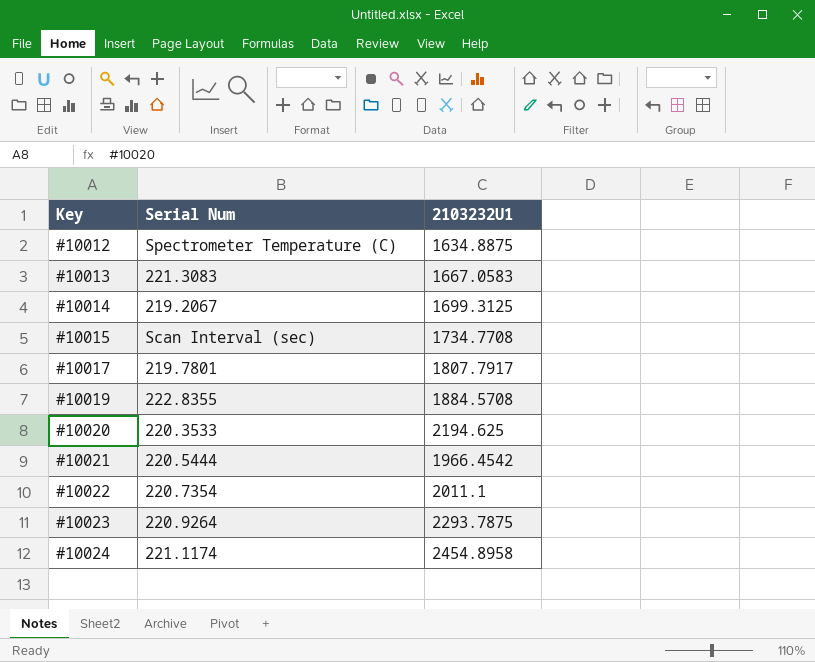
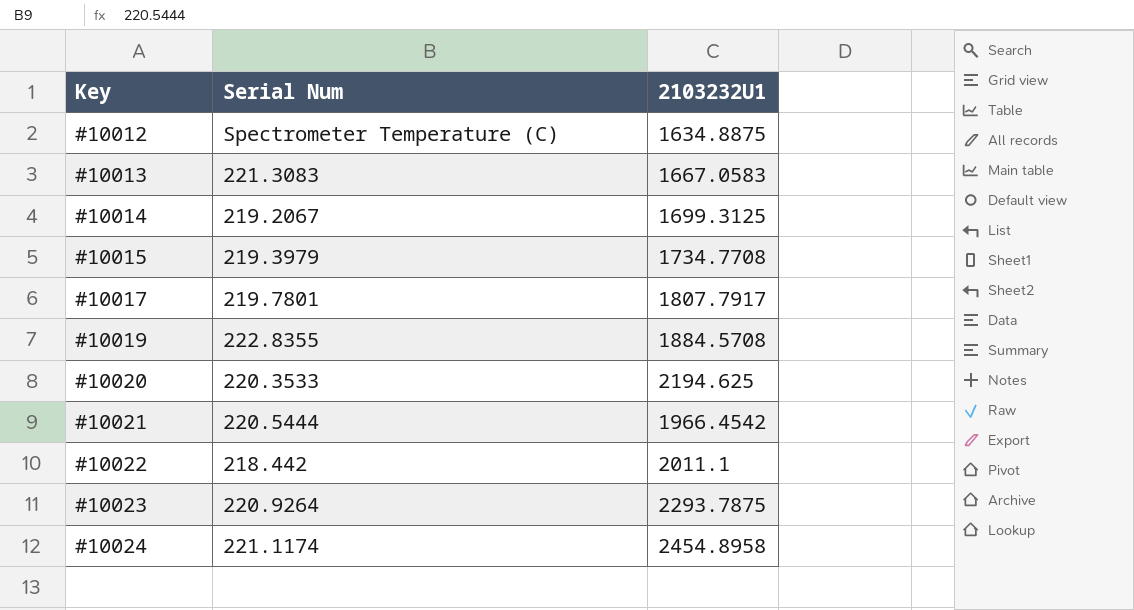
#10015 | Serial Num: Scan Interval (sec) -> 219.3979
#10022 | Serial Num: 220.7354 -> 218.442

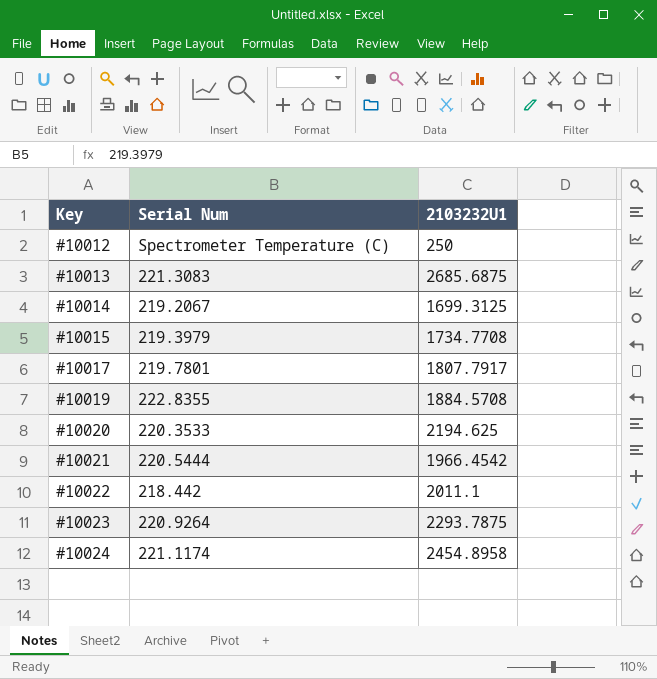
#10012 | 2103232U1: 1634.8875 -> 250
#10013 | 2103232U1: 1667.0583 -> 2685.6875

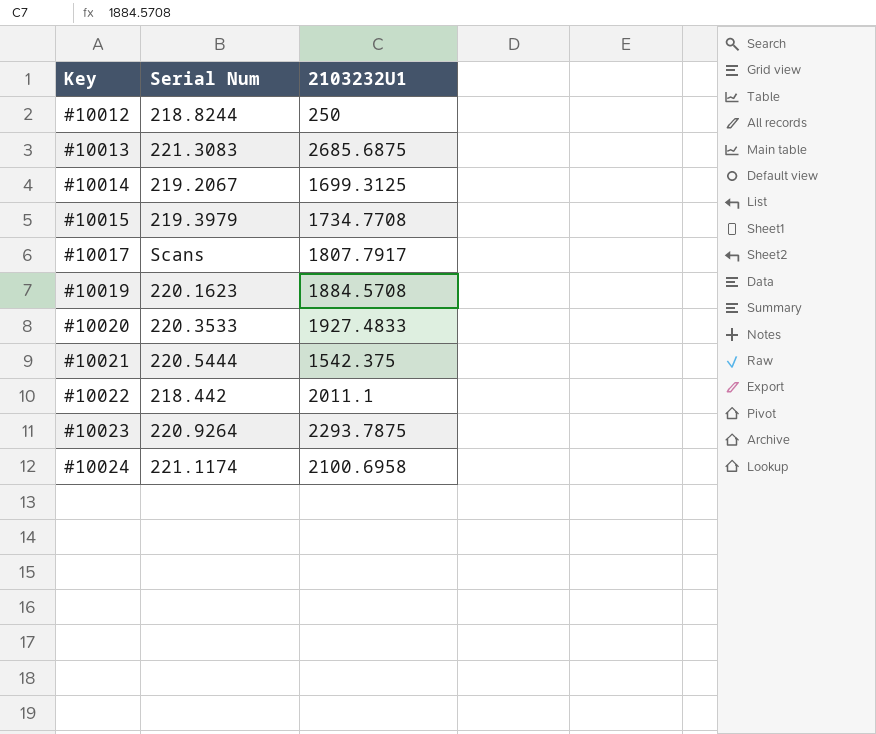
#10012 | Serial Num: Spectrometer Temperature (C) -> 218.8244
#10017 | Serial Num: 219.7801 -> Scans
#10019 | Serial Num: 222.8355 -> 220.1623
#10020 | 2103232U1: 2194.625 -> 1927.4833
#10021 | 2103232U1: 1966.4542 -> 1542.375
#10024 | 2103232U1: 2454.8958 -> 2100.6958

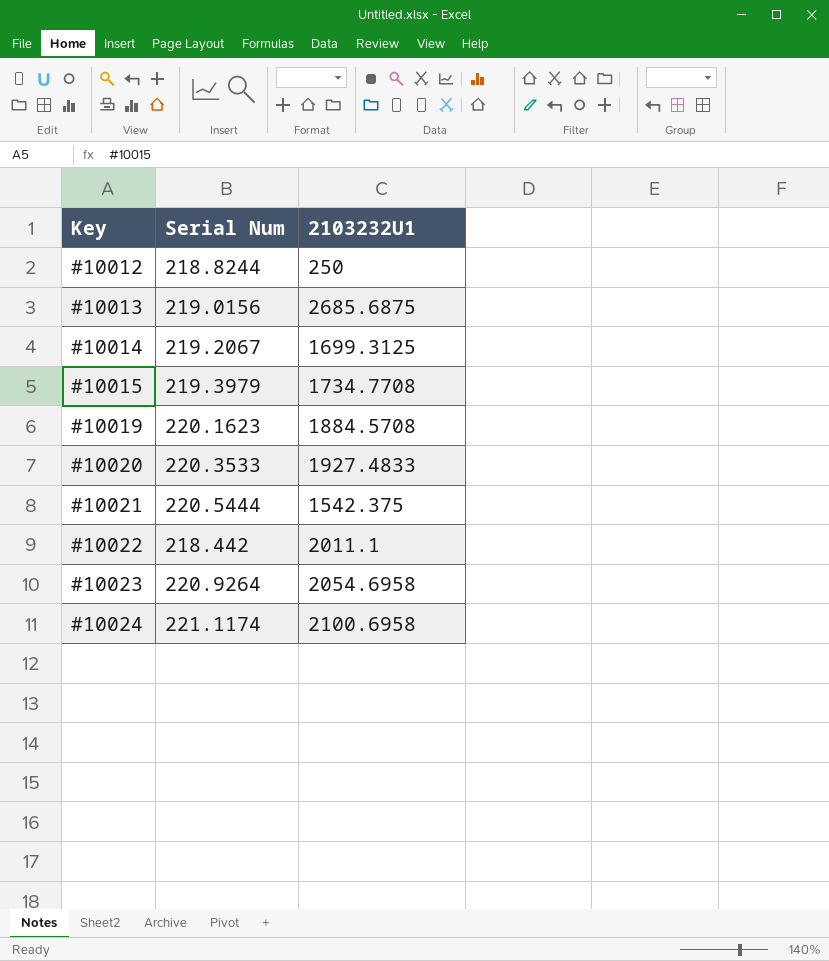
row #10017: Scans | 1807.7917 -> none
#10013 | Serial Num: 221.3083 -> 219.0156
#10023 | 2103232U1: 2293.7875 -> 2054.6958

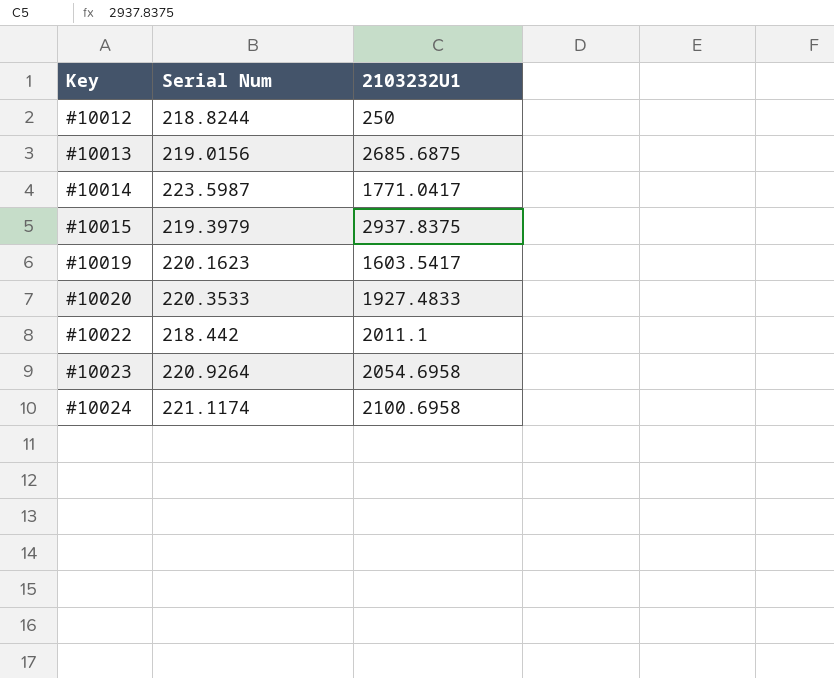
row #10021: 220.5444 | 1542.375 -> none
#10014 | Serial Num: 219.2067 -> 223.5987
#10014 | 2103232U1: 1699.3125 -> 1771.0417
#10015 | 2103232U1: 1734.7708 -> 2937.8375
#10019 | 2103232U1: 1884.5708 -> 1603.5417

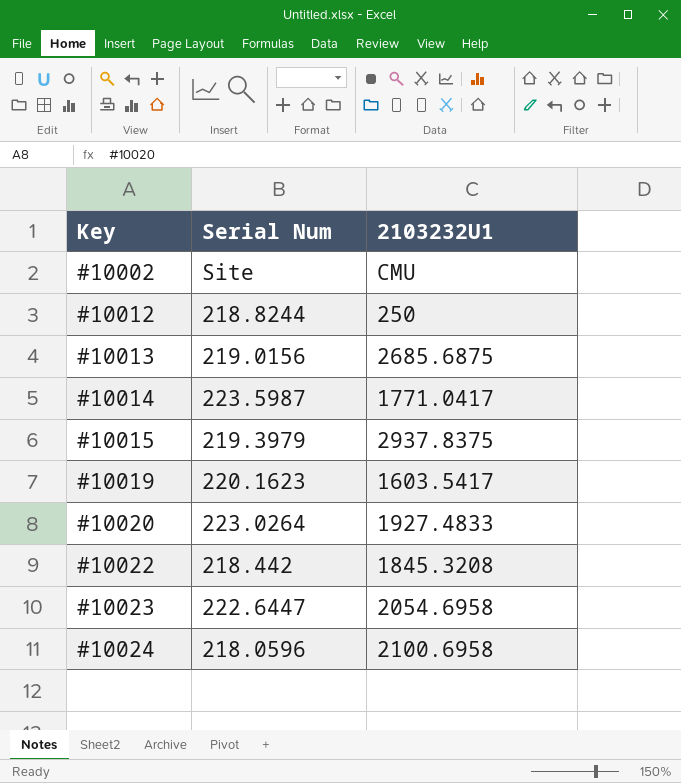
row #10002: none -> Site | CMU
#10020 | Serial Num: 220.3533 -> 223.0264
#10022 | 2103232U1: 2011.1 -> 1845.3208
#10023 | Serial Num: 220.9264 -> 222.6447
#10024 | Serial Num: 221.1174 -> 218.0596

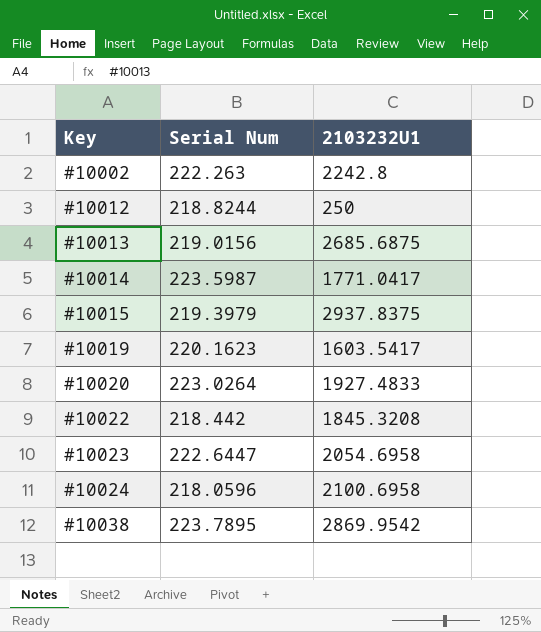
#10002 | Serial Num: Site -> 222.263
#10002 | 2103232U1: CMU -> 2242.8
row #10038: none -> 223.7895 | 2869.9542

